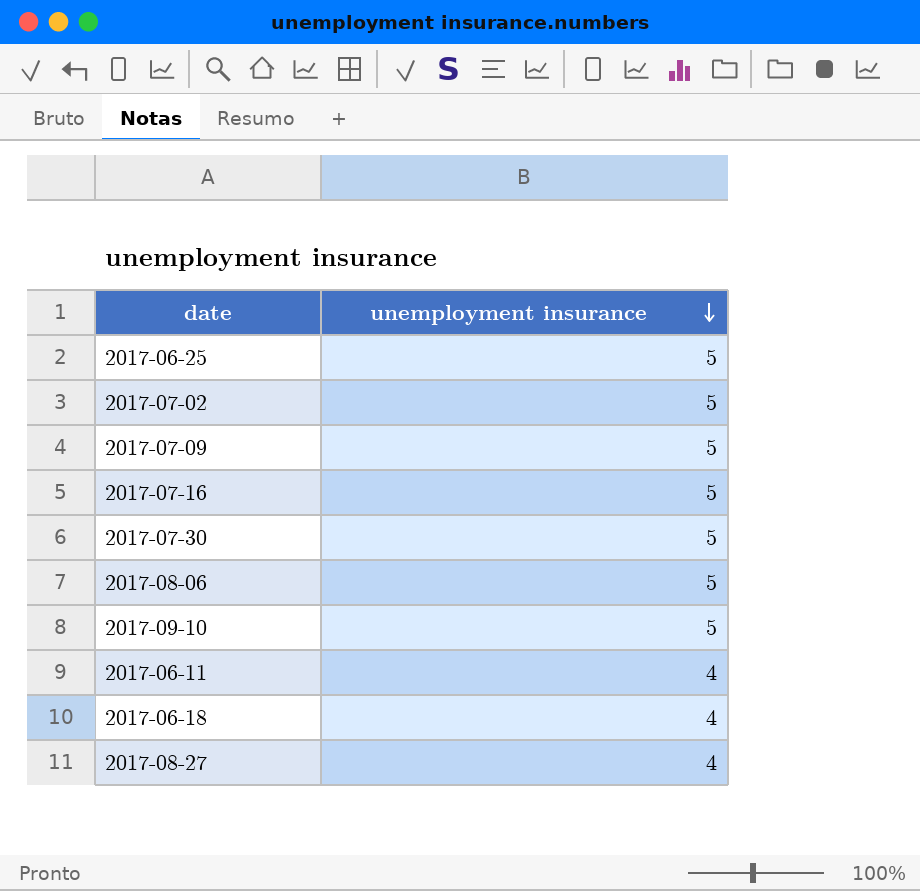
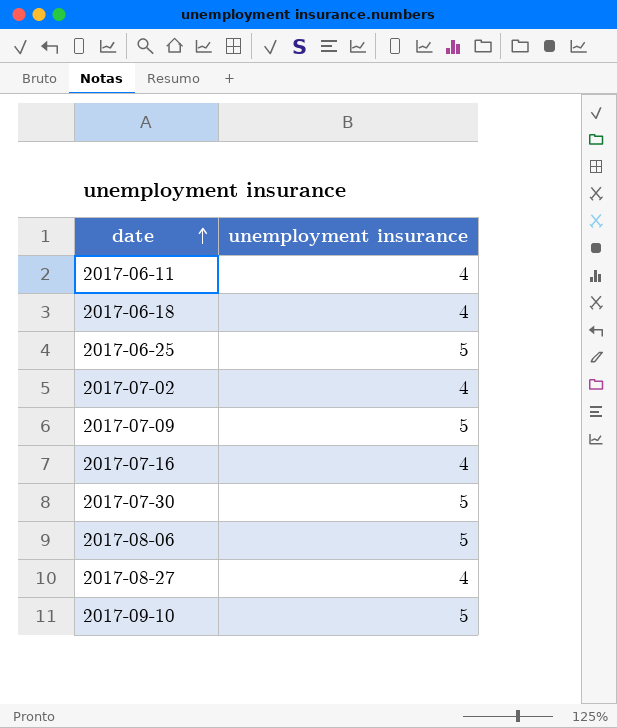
row order: unemployment insurance descending -> date ascending
2017-07-02 | unemployment insurance: 5 -> 4
2017-07-16 | unemployment insurance: 5 -> 4

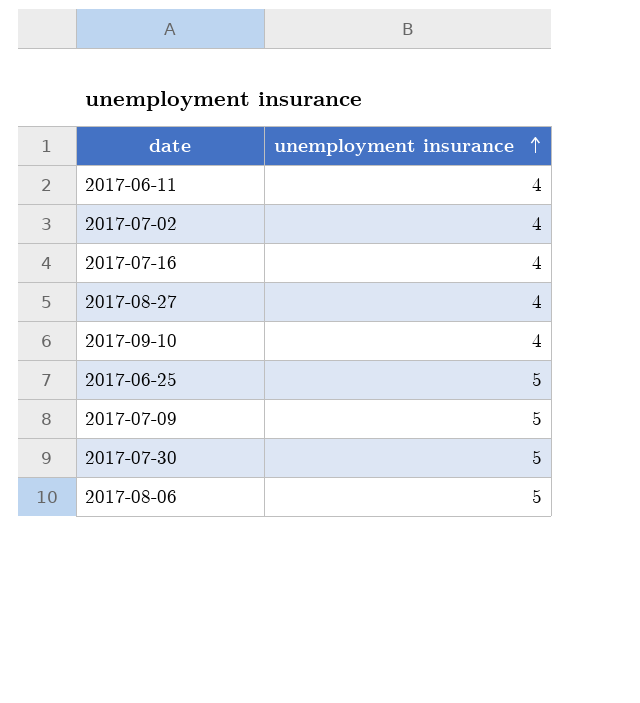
row order: date ascending -> unemployment insurance ascending
row 2017-06-18: 4 -> none
2017-09-10 | unemployment insurance: 5 -> 4

